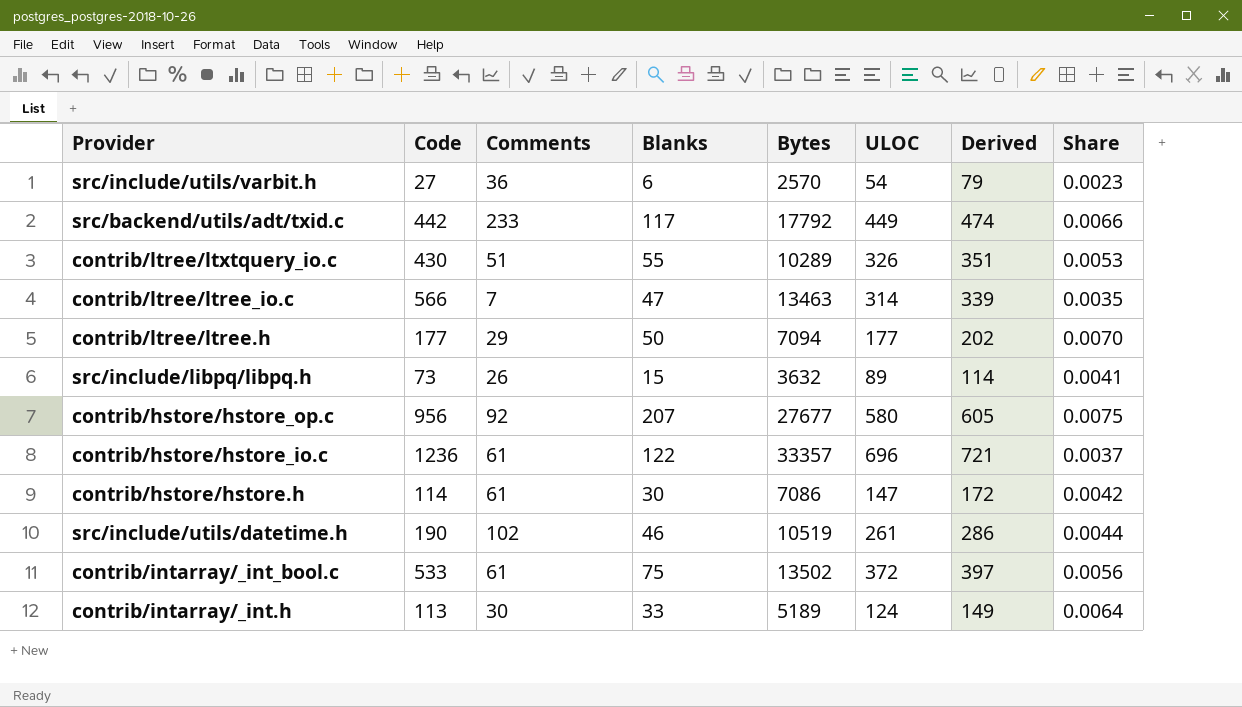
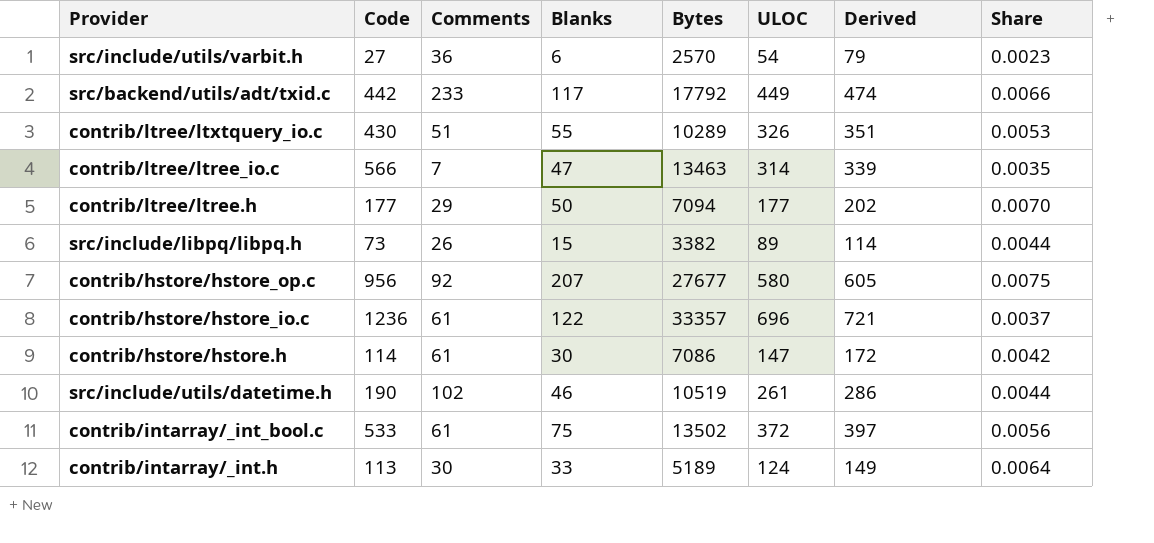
src/include/libpq/libpq.h | Bytes: 3632 -> 3382
src/include/libpq/libpq.h | Share: 0.0041 -> 0.0044

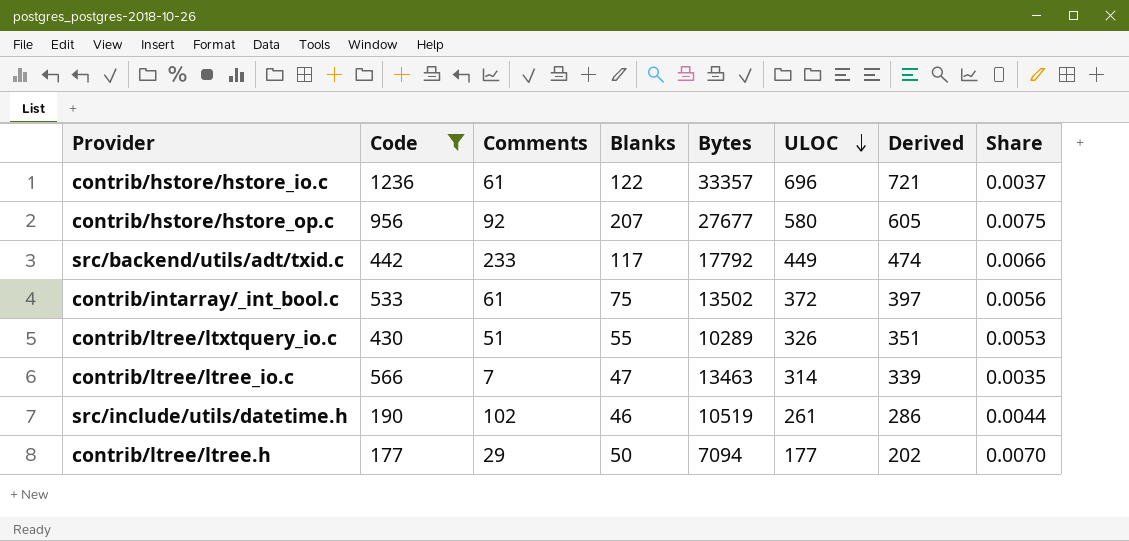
filter: none -> Code >= 177
row order: none -> ULOC descending

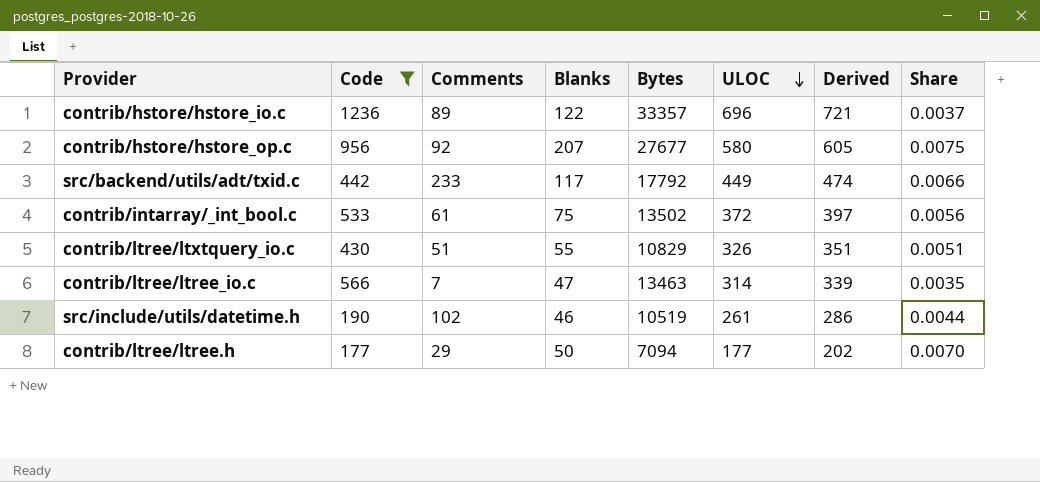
contrib/hstore/hstore_io.c | Comments: 61 -> 89
contrib/ltree/ltxtquery_io.c | Bytes: 10289 -> 10829
contrib/ltree/ltxtquery_io.c | Share: 0.0053 -> 0.0051

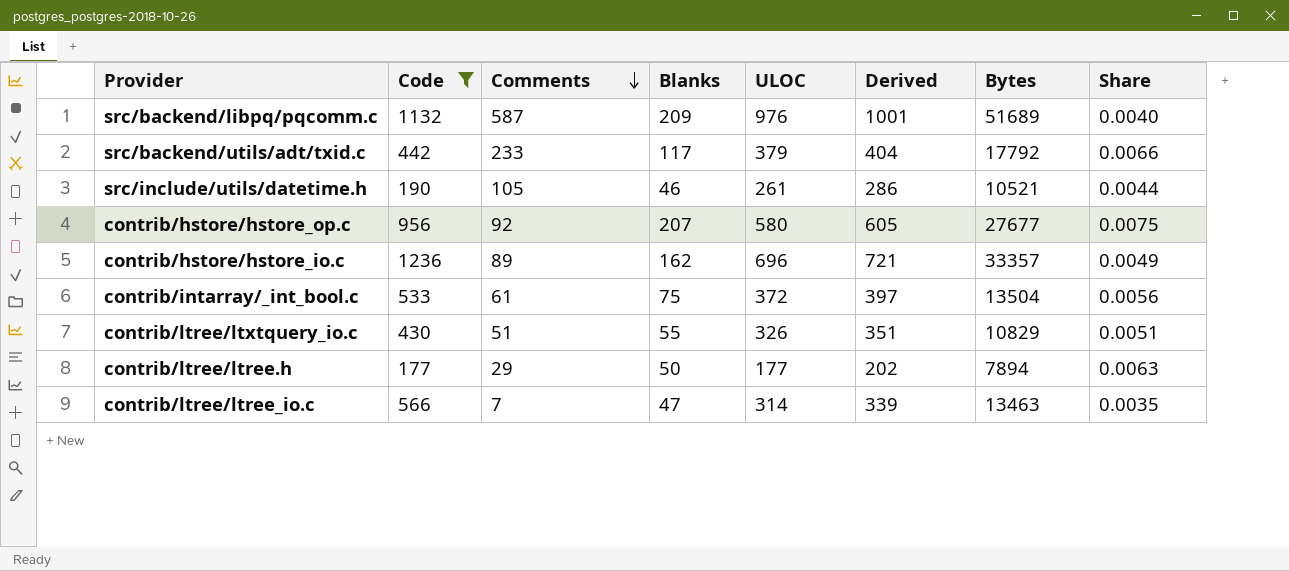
row order: ULOC descending -> Comments descending
column Bytes | position: 5 -> 7
row src/backend/libpq/pqcomm.c: none -> 1132 | 587 | 209 | 976 | 1001 | 51689 | 0.0040
src/backend/utils/adt/txid.c | ULOC: 449 -> 379
src/backend/utils/adt/txid.c | Derived: 474 -> 404
src/include/utils/datetime.h | Comments: 102 -> 105
src/include/utils/datetime.h | Bytes: 10519 -> 10521
contrib/hstore/hstore_io.c | Blanks: 122 -> 162
contrib/hstore/hstore_io.c | Share: 0.0037 -> 0.0049
contrib/intarray/_int_bool.c | Bytes: 13502 -> 13504
contrib/ltree/ltree.h | Bytes: 7094 -> 7894
contrib/ltree/ltree.h | Share: 0.0070 -> 0.0063

